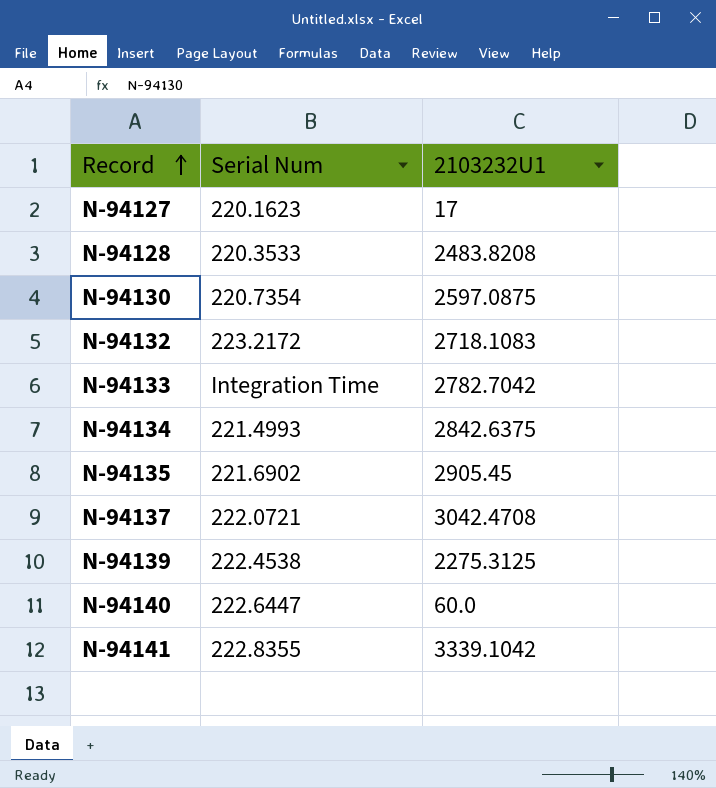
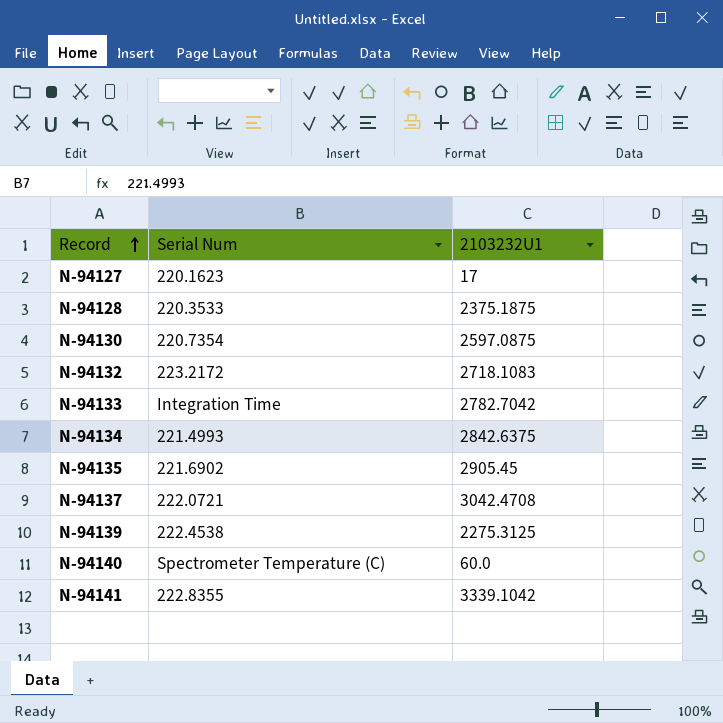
N-94128 | 2103232U1: 2483.8208 -> 2375.1875
N-94140 | Serial Num: 222.6447 -> Spectrometer Temperature (C)

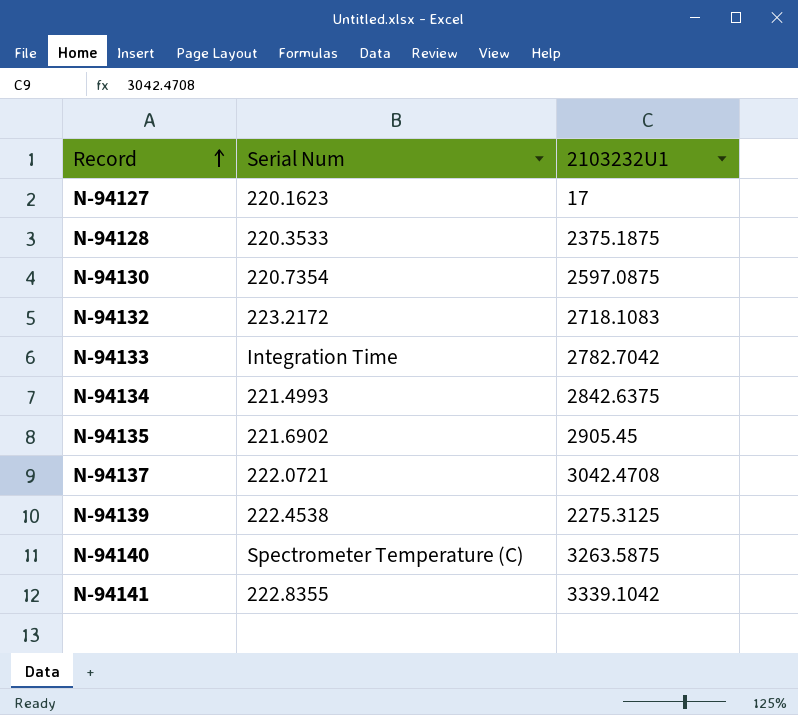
N-94140 | 2103232U1: 60.0 -> 3263.5875

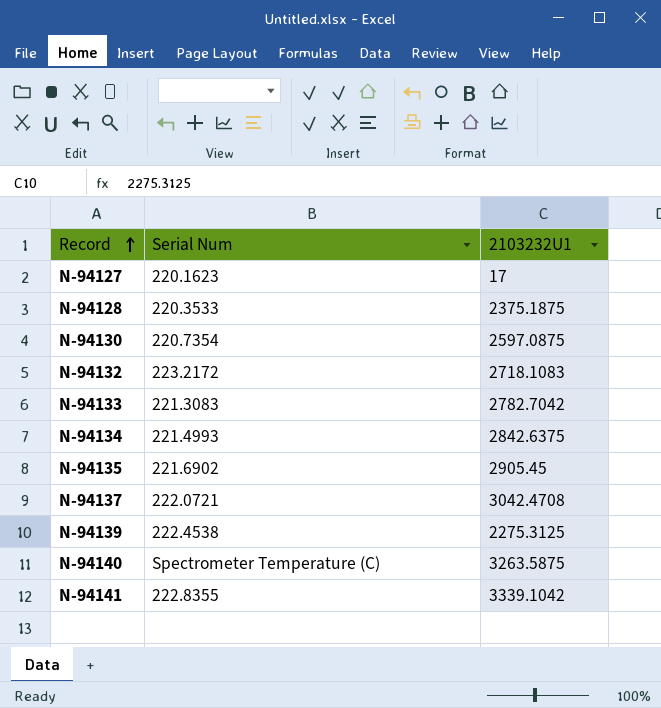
N-94133 | Serial Num: Integration Time -> 221.3083

